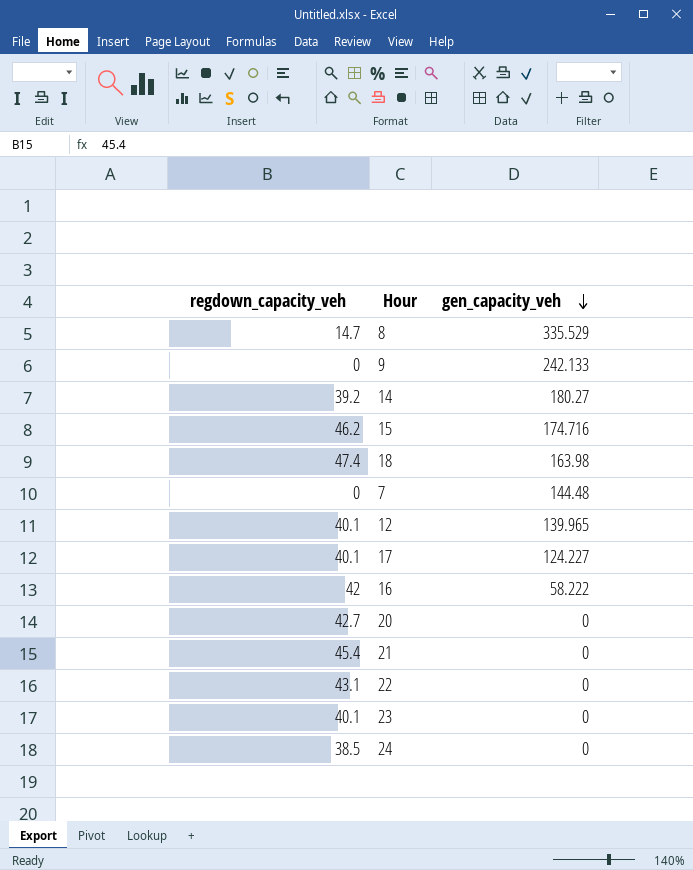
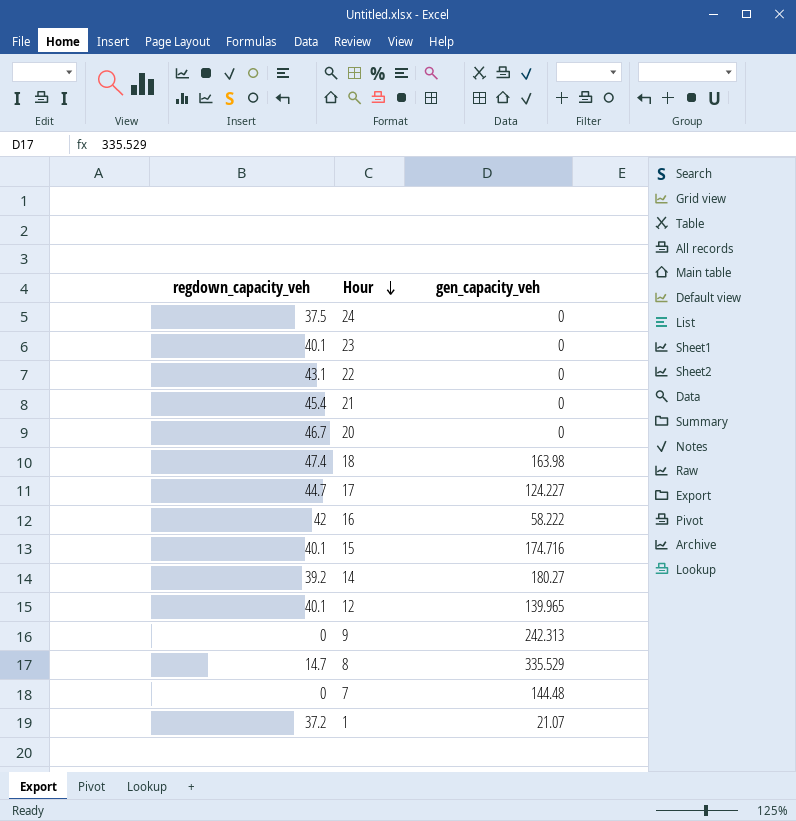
row order: gen_capacity_veh descending -> Hour descending
24 | regdown_capacity_veh: 38.5 -> 37.5
20 | regdown_capacity_veh: 42.7 -> 46.7
17 | regdown_capacity_veh: 40.1 -> 44.7
15 | regdown_capacity_veh: 46.2 -> 40.1
9 | gen_capacity_veh: 242.133 -> 242.313
row 1: none -> 37.2 | 21.07

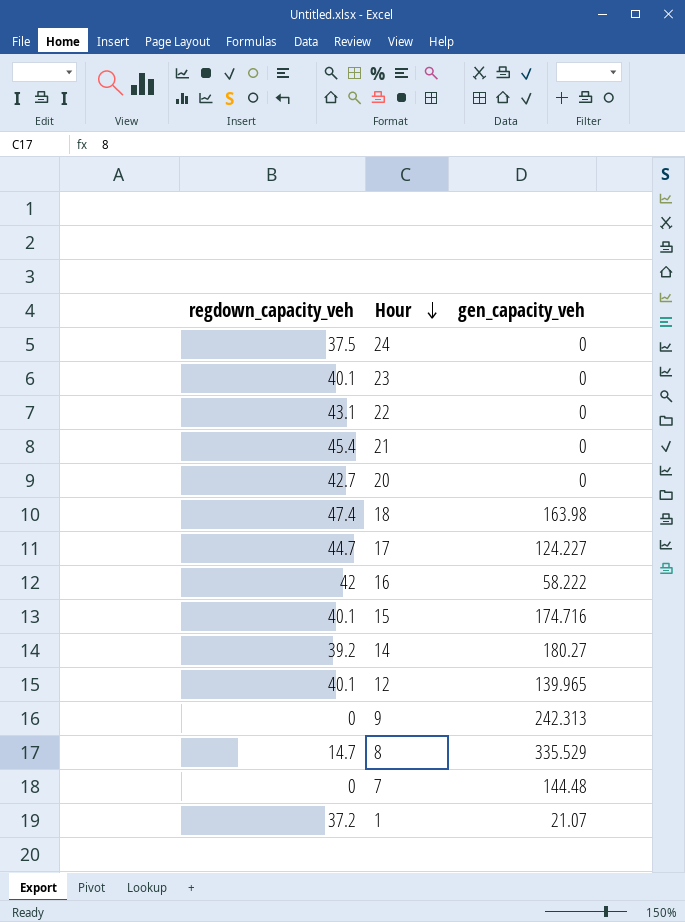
20 | regdown_capacity_veh: 46.7 -> 42.7

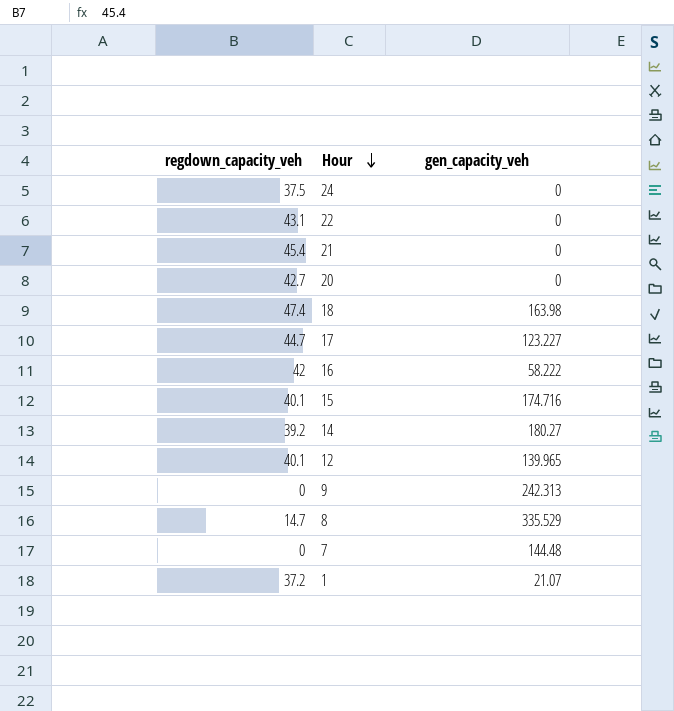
row 23: 40.1 | 0 -> none
17 | gen_capacity_veh: 124.227 -> 123.227

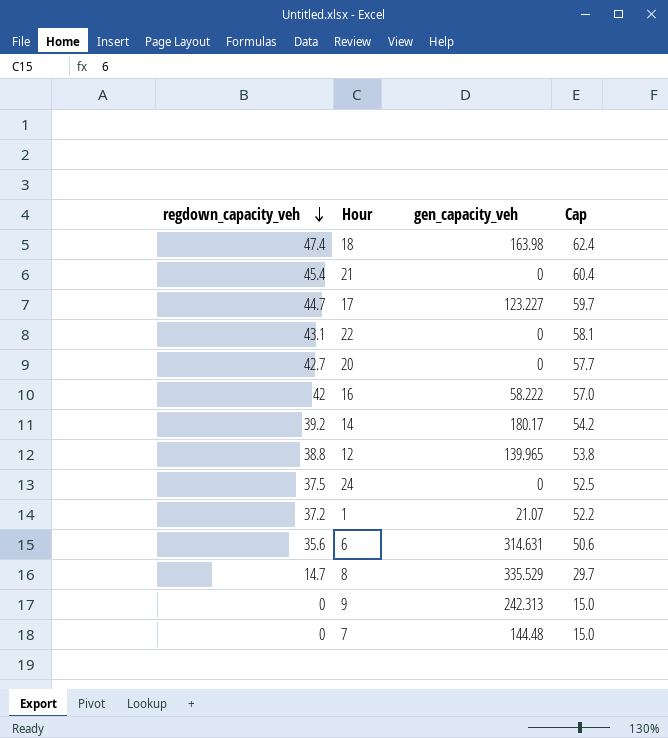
row order: Hour descending -> regdown_capacity_veh descending
column Cap | formula: none -> [regdown_capacity_veh] + 15
row 15: 40.1 | 174.716 -> none
14 | gen_capacity_veh: 180.27 -> 180.17
12 | regdown_capacity_veh: 40.1 -> 38.8
row 6: none -> 35.6 | 314.631 | 50.6

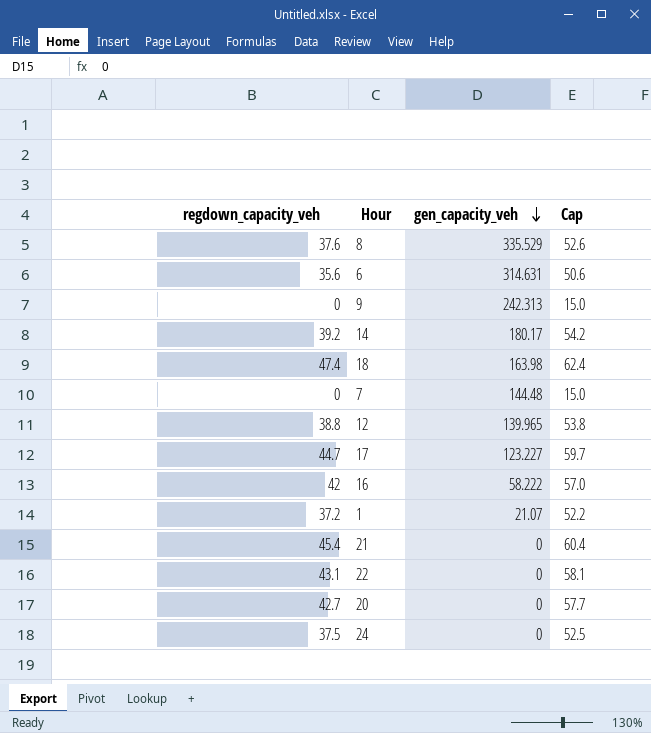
row order: regdown_capacity_veh descending -> gen_capacity_veh descending
8 | regdown_capacity_veh: 14.7 -> 37.6
8 | Cap: 29.7 -> 52.6

